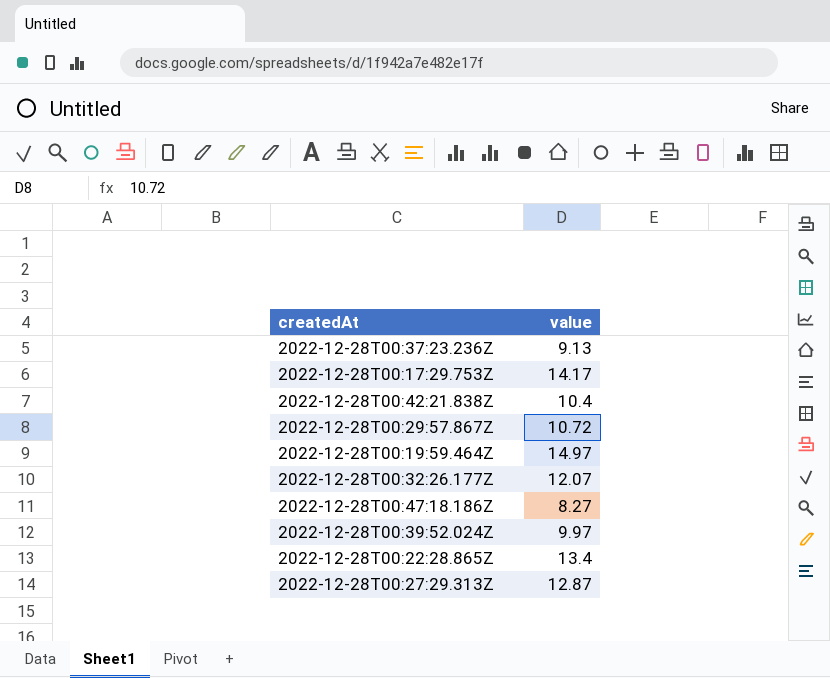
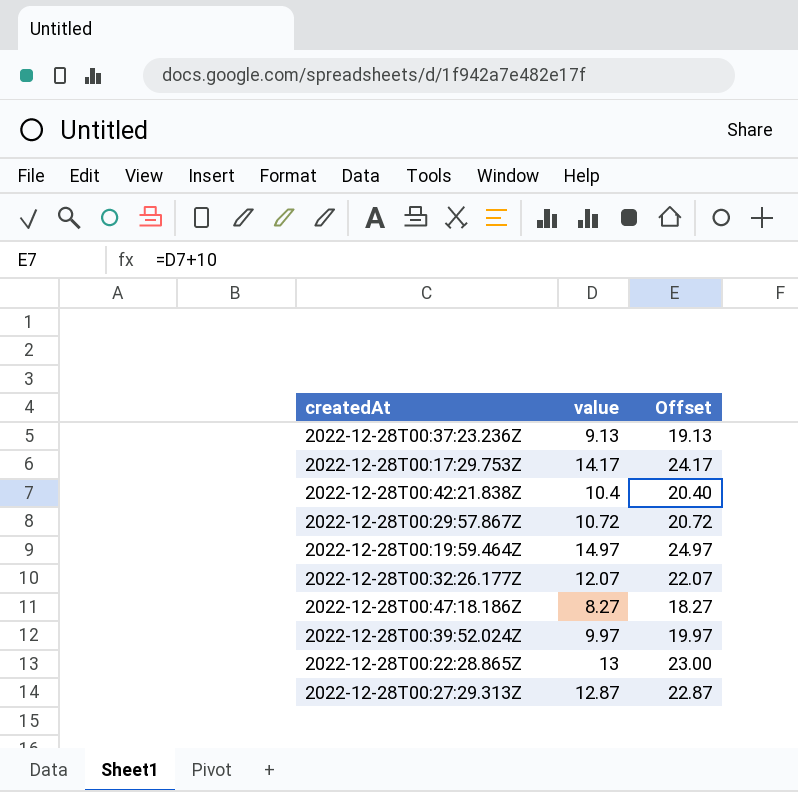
column Offset | formula: none -> [value] + 10
2022-12-28T00:22:28.865Z | value: 13.4 -> 13

